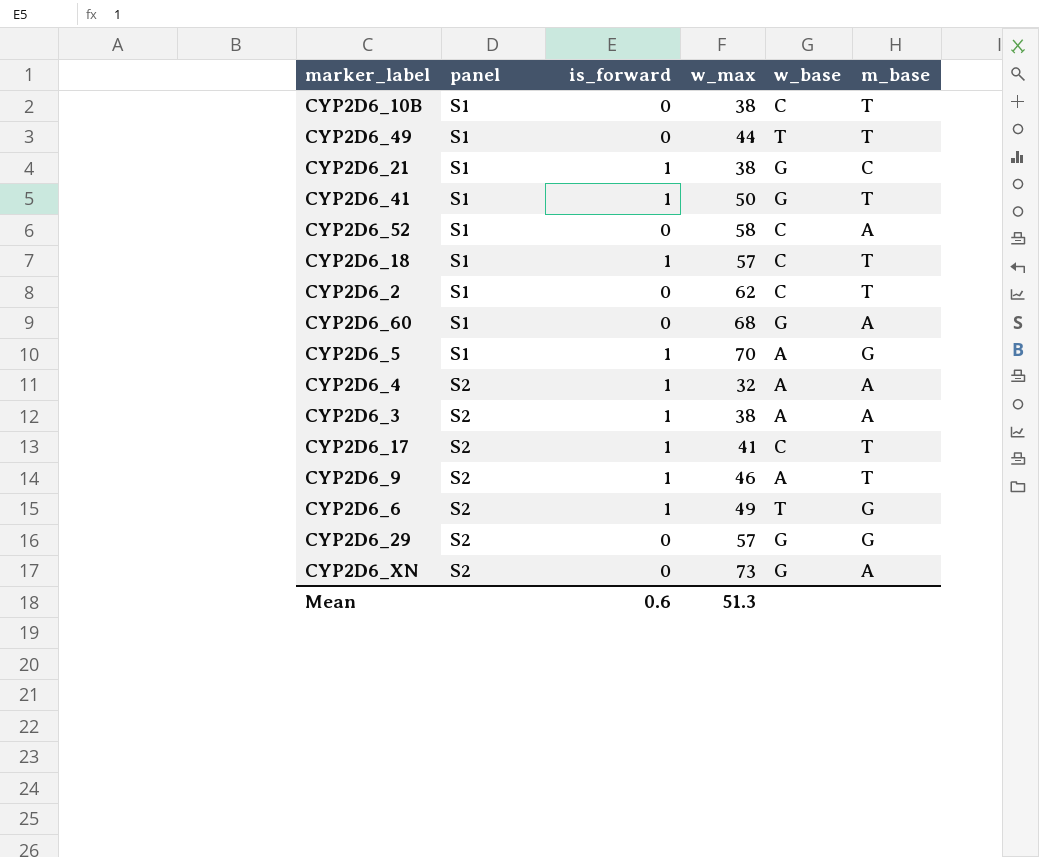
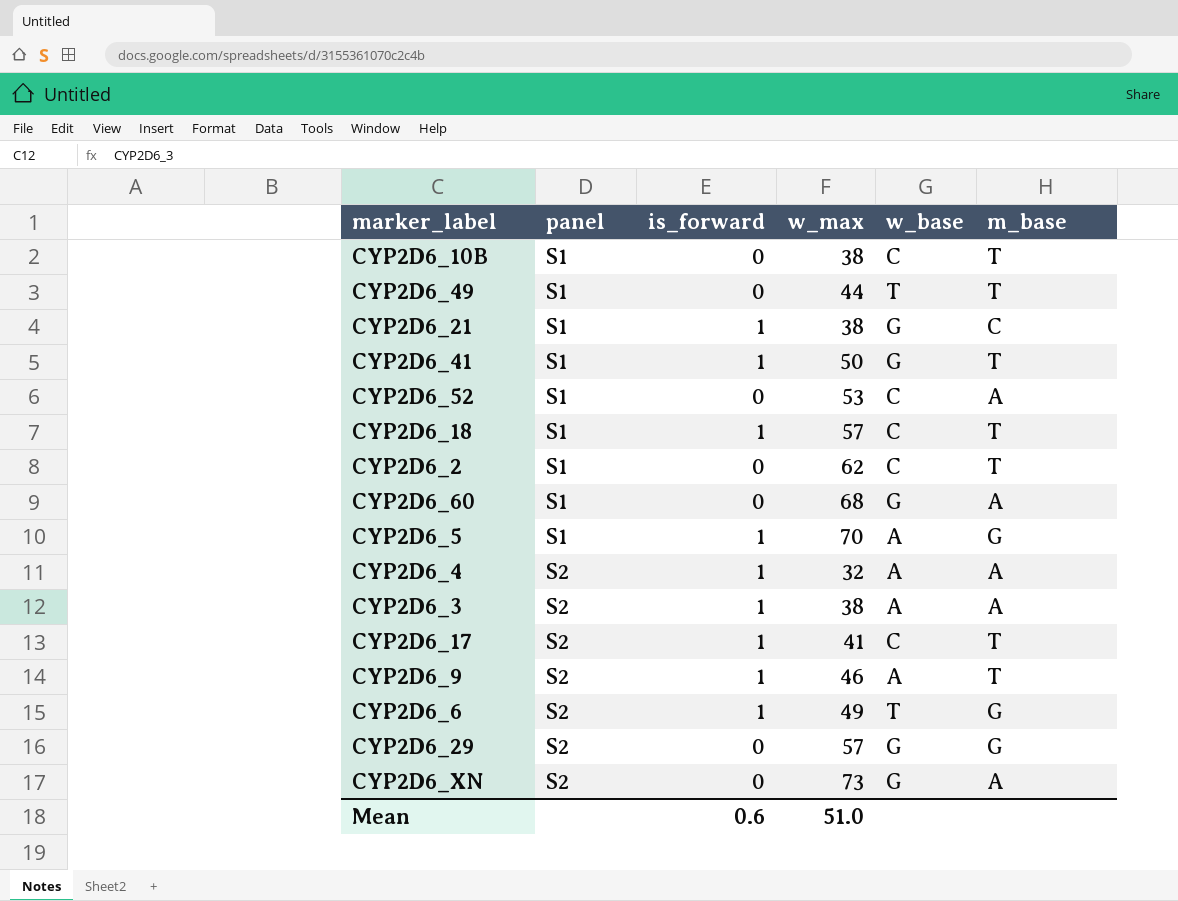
CYP2D6_52 | w_max: 58 -> 53
Mean | w_max: 51.3 -> 51.0

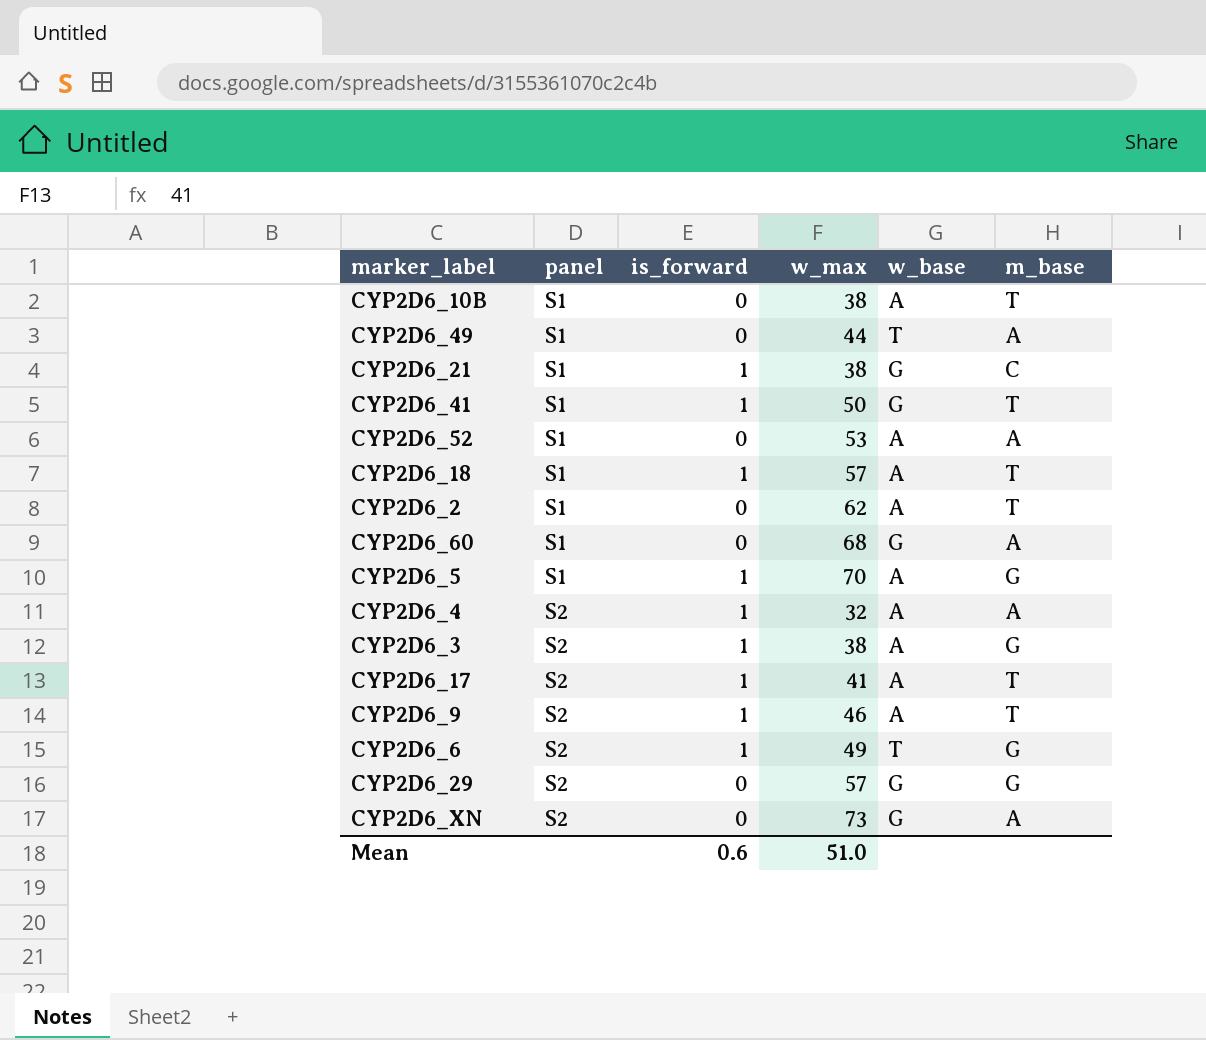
CYP2D6_10B | w_base: C -> A
CYP2D6_49 | m_base: T -> A
CYP2D6_52 | w_base: C -> A
CYP2D6_18 | w_base: C -> A
CYP2D6_2 | w_base: C -> A
CYP2D6_3 | m_base: A -> G
CYP2D6_17 | w_base: C -> A

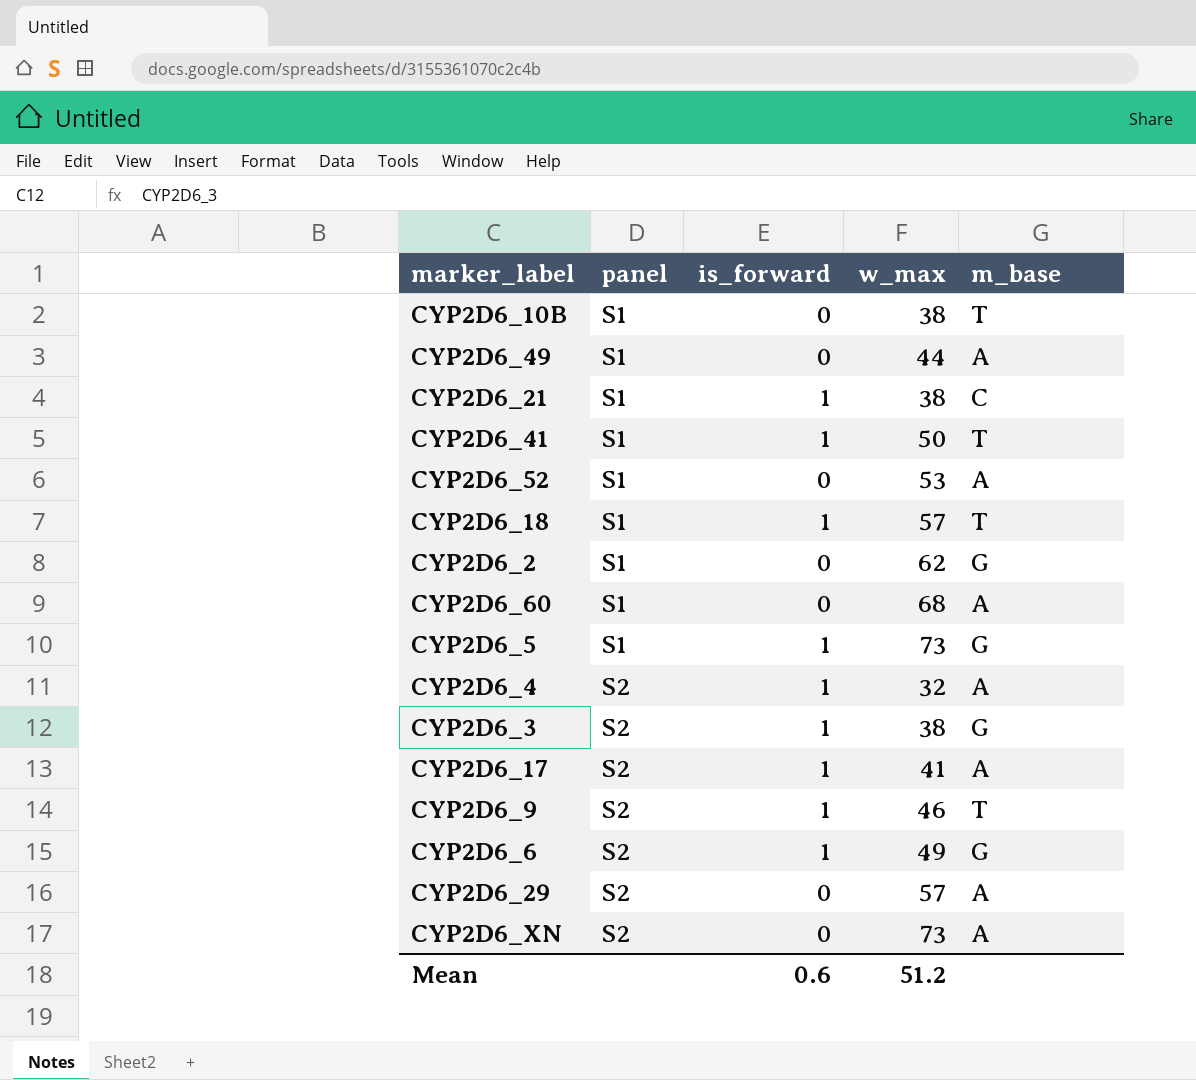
column w_base | position: 5 -> none
CYP2D6_2 | m_base: T -> G
CYP2D6_5 | w_max: 70 -> 73
CYP2D6_17 | m_base: T -> A
CYP2D6_29 | m_base: G -> A
Mean | w_max: 51.0 -> 51.2

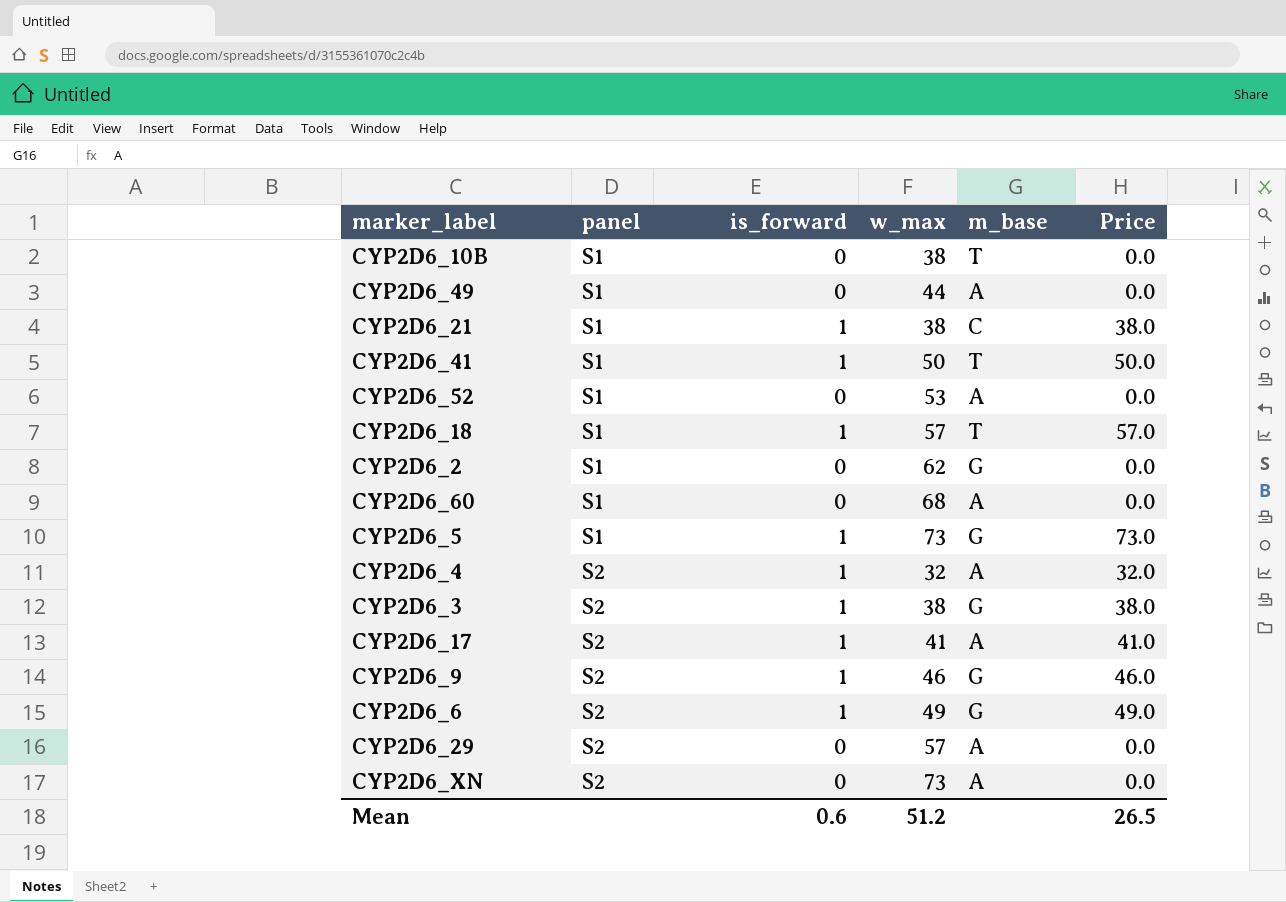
column Price | formula: none -> [is_forward] * [w_max]
CYP2D6_9 | m_base: T -> G

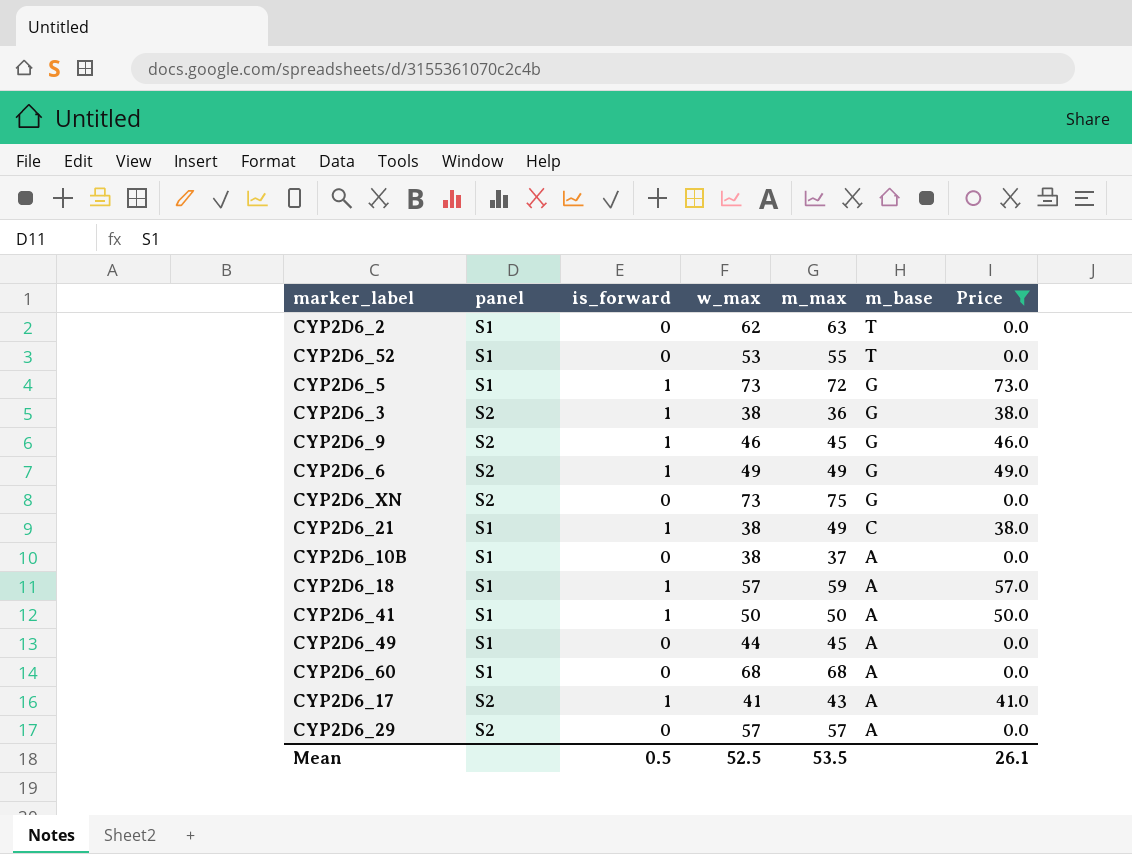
filter: none -> Price != 32.0
row order: panel ascending -> m_base descending
column m_max | position: none -> 5
CYP2D6_2 | m_base: G -> T
CYP2D6_52 | m_base: A -> T
CYP2D6_XN | m_base: A -> G
CYP2D6_10B | m_base: T -> A
CYP2D6_18 | m_base: T -> A
CYP2D6_41 | m_base: T -> A
Mean | is_forward: 0.6 -> 0.5
Mean | w_max: 51.2 -> 52.5
Mean | Price: 26.5 -> 26.1

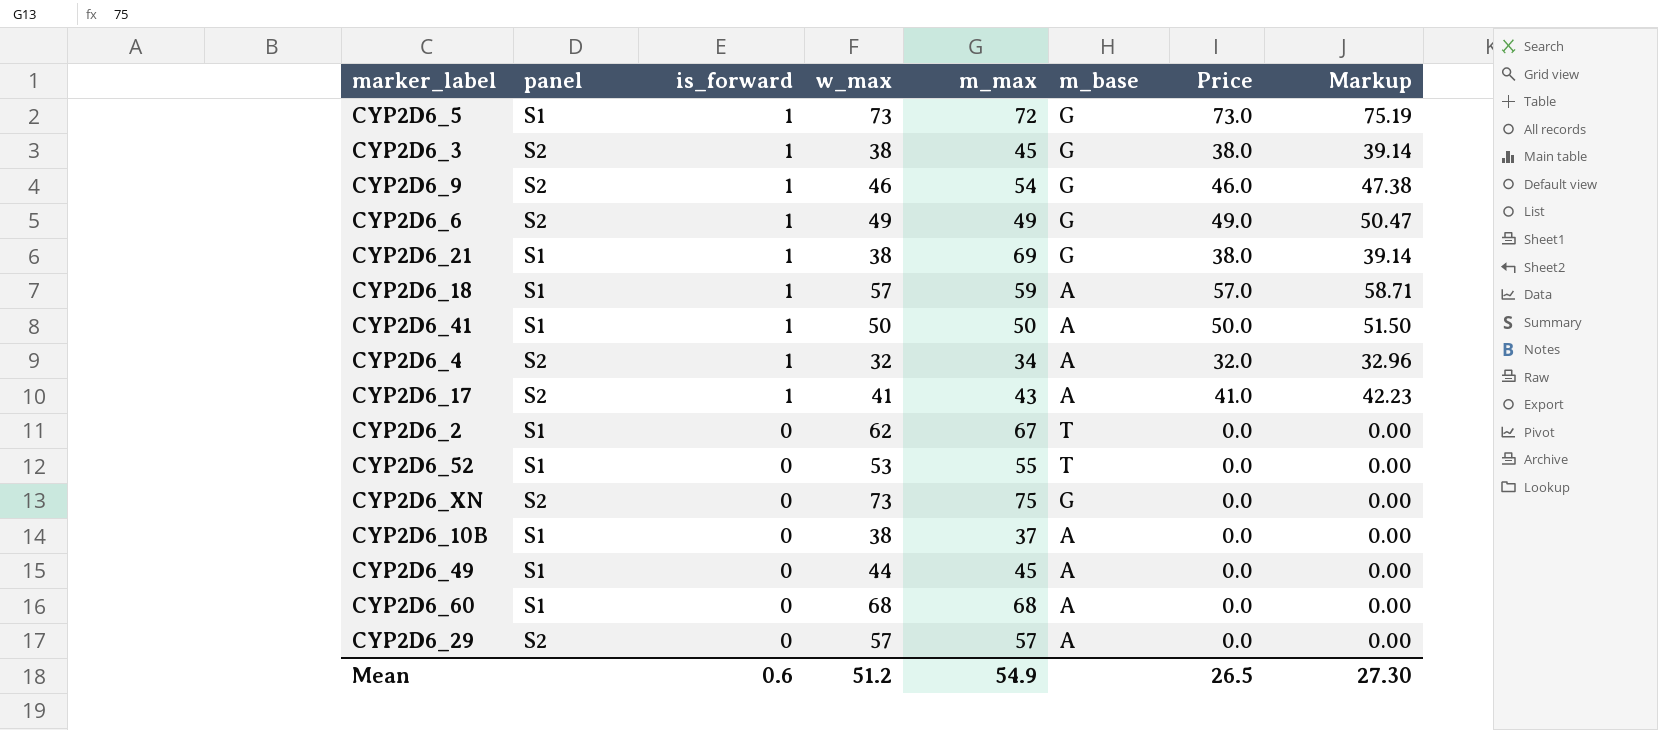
filter: Price != 32.0 -> none
row order: m_base descending -> is_forward descending
column Markup | formula: none -> [Price] * 1.03
CYP2D6_3 | m_max: 36 -> 45
CYP2D6_9 | m_max: 45 -> 54
CYP2D6_21 | m_max: 49 -> 69
CYP2D6_21 | m_base: C -> G
CYP2D6_2 | m_max: 63 -> 67
Mean | is_forward: 0.5 -> 0.6
Mean | w_max: 52.5 -> 51.2
Mean | m_max: 53.5 -> 54.9
Mean | Price: 26.1 -> 26.5

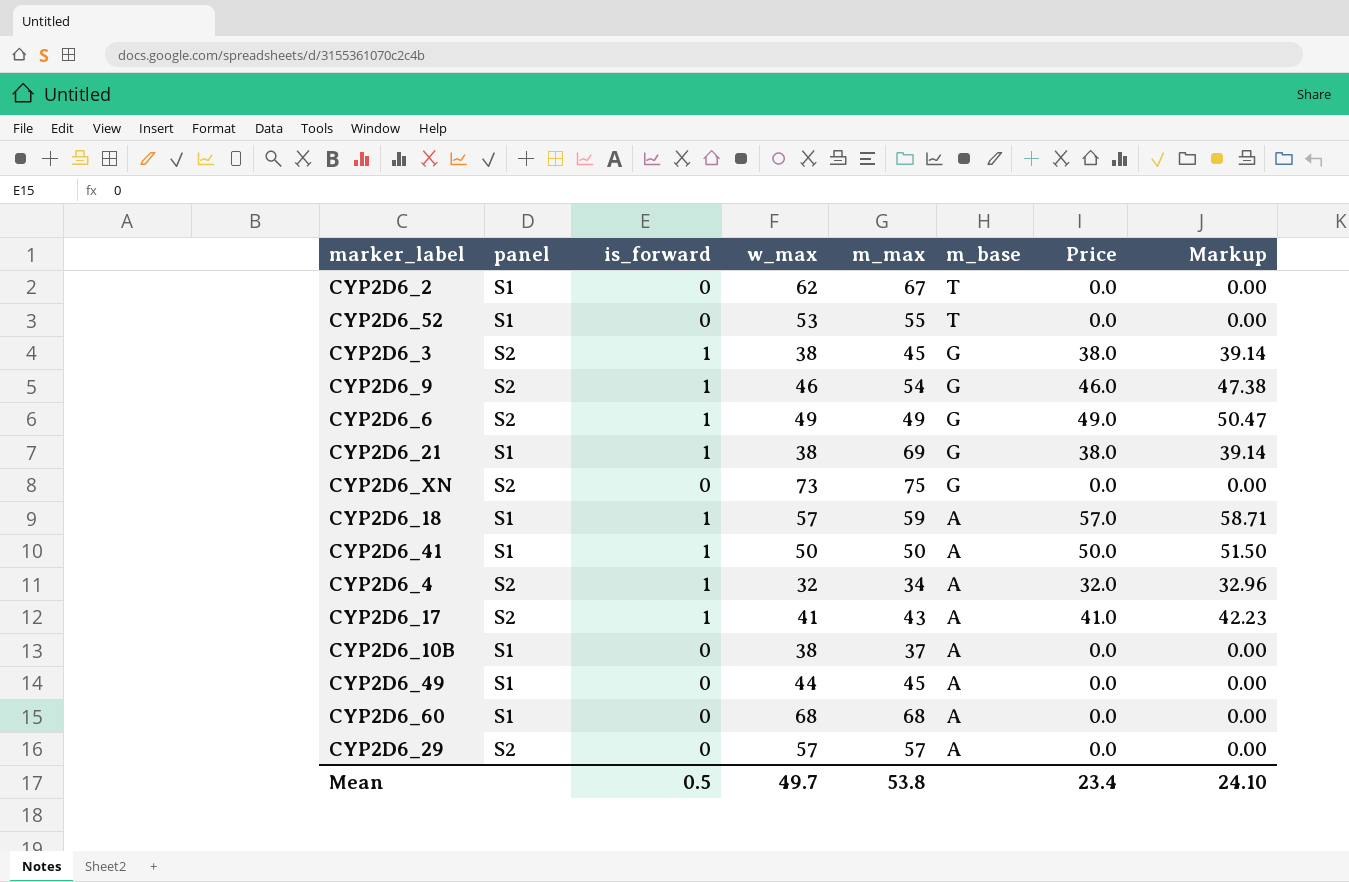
row order: is_forward descending -> m_base descending
row CYP2D6_5: S1 | 1 | 73 | 72 | G | 73.0 | 75.19 -> none
Mean | is_forward: 0.6 -> 0.5
Mean | w_max: 51.2 -> 49.7
Mean | m_max: 54.9 -> 53.8
Mean | Price: 26.5 -> 23.4
Mean | Markup: 27.30 -> 24.10

